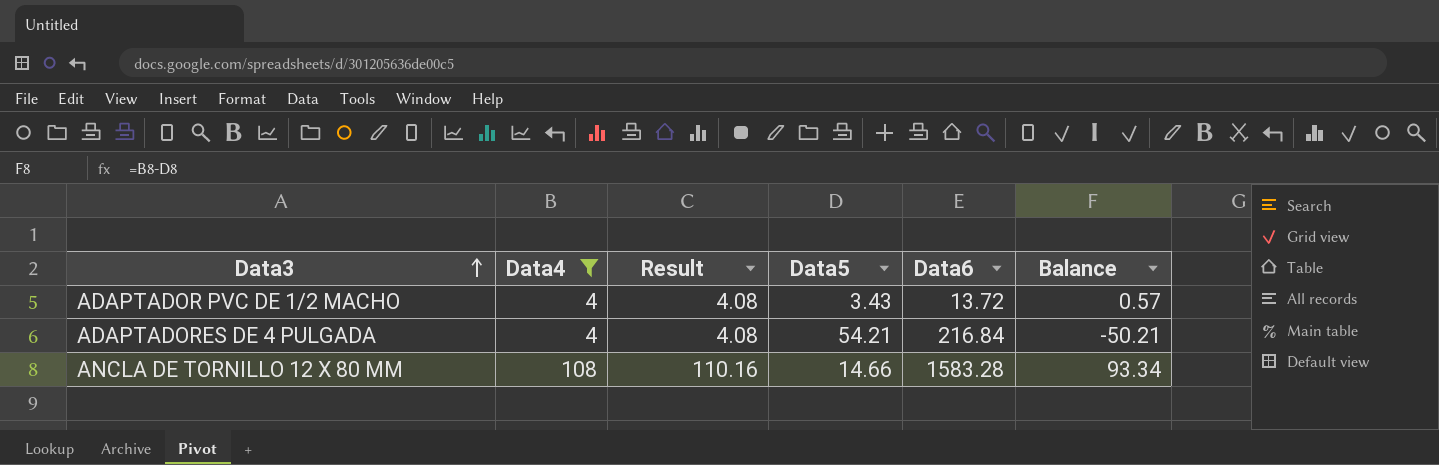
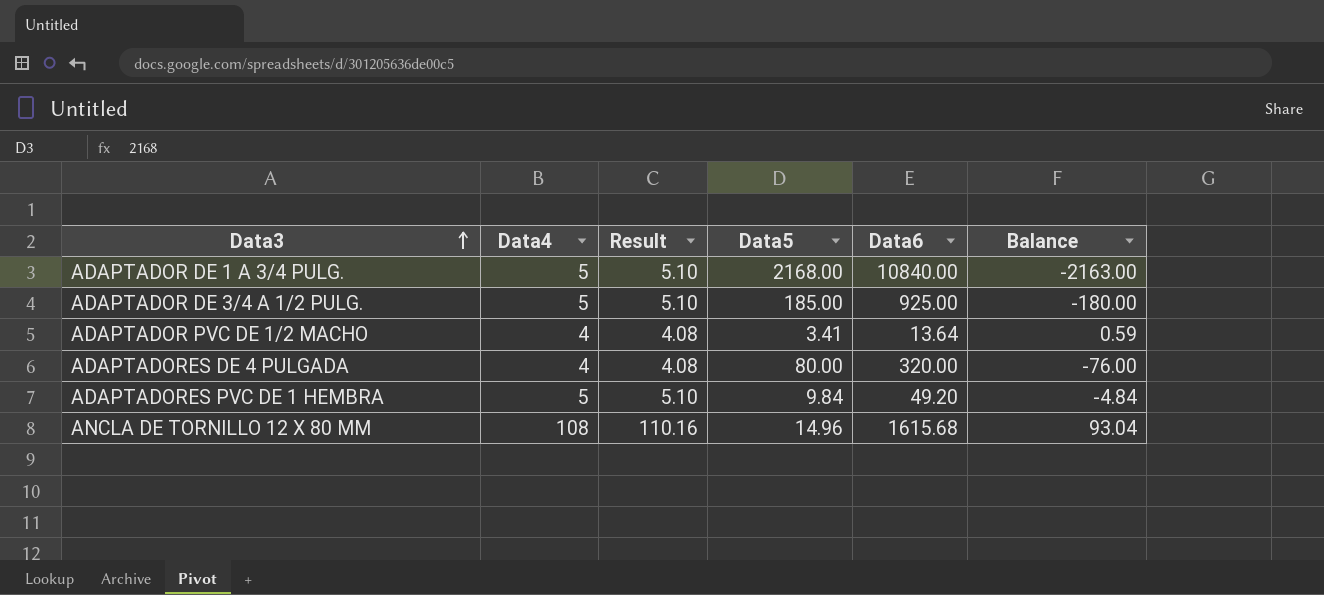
filter: Data4 != 5 -> none
ADAPTADOR PVC DE 1/2 MACHO | Data5: 3.43 -> 3.41
ADAPTADOR PVC DE 1/2 MACHO | Data6: 13.72 -> 13.64
ADAPTADOR PVC DE 1/2 MACHO | Balance: 0.57 -> 0.59
ADAPTADORES DE 4 PULGADA | Data5: 54.21 -> 80.00
ADAPTADORES DE 4 PULGADA | Data6: 216.84 -> 320.00
ADAPTADORES DE 4 PULGADA | Balance: -50.21 -> -76.00
ANCLA DE TORNILLO 12 X 80 MM | Data5: 14.66 -> 14.96
ANCLA DE TORNILLO 12 X 80 MM | Data6: 1583.28 -> 1615.68
ANCLA DE TORNILLO 12 X 80 MM | Balance: 93.34 -> 93.04

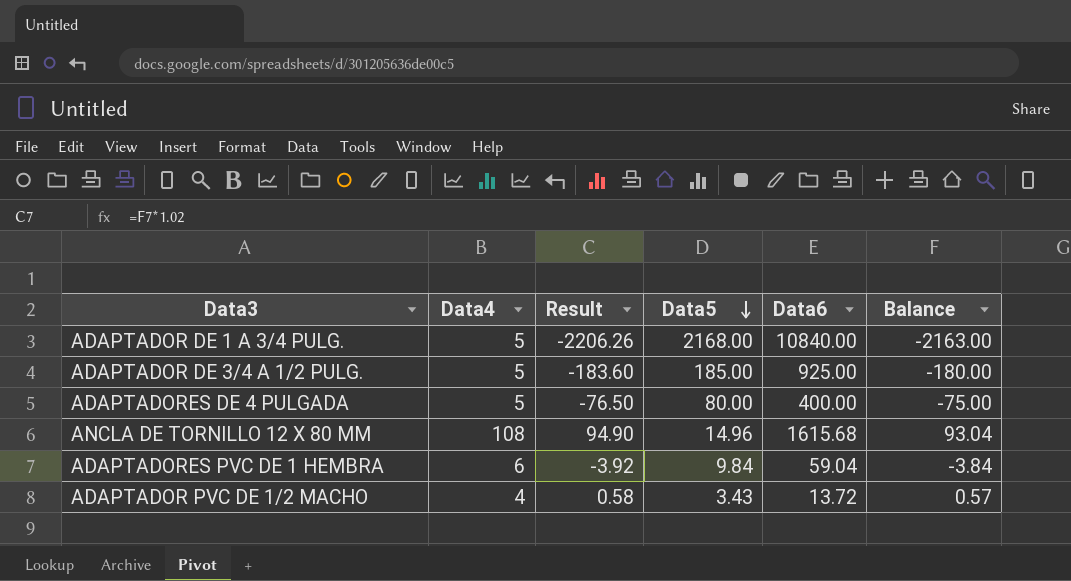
row order: Data3 ascending -> Data5 descending
column Result | formula: [Data4] * 1.02 -> [Balance] * 1.02
ADAPTADORES DE 4 PULGADA | Data4: 4 -> 5
ADAPTADORES DE 4 PULGADA | Data6: 320.00 -> 400.00
ADAPTADORES DE 4 PULGADA | Balance: -76.00 -> -75.00
ADAPTADORES PVC DE 1 HEMBRA | Data4: 5 -> 6
ADAPTADORES PVC DE 1 HEMBRA | Data6: 49.20 -> 59.04
ADAPTADORES PVC DE 1 HEMBRA | Balance: -4.84 -> -3.84
ADAPTADOR PVC DE 1/2 MACHO | Data5: 3.41 -> 3.43
ADAPTADOR PVC DE 1/2 MACHO | Data6: 13.64 -> 13.72
ADAPTADOR PVC DE 1/2 MACHO | Balance: 0.59 -> 0.57

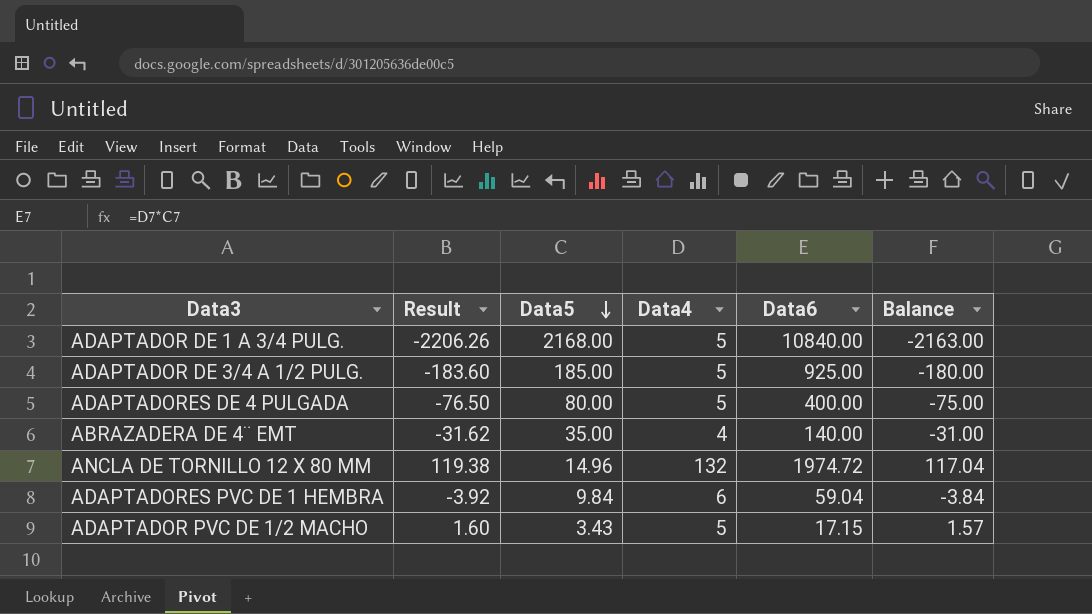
column Data4 | position: 2 -> 4
row ABRAZADERA DE 4¨ EMT: none -> -31.62 | 35.00 | 4 | 140.00 | -31.00
ANCLA DE TORNILLO 12 X 80 MM | Result: 94.90 -> 119.38
ANCLA DE TORNILLO 12 X 80 MM | Data4: 108 -> 132
ANCLA DE TORNILLO 12 X 80 MM | Data6: 1615.68 -> 1974.72
ANCLA DE TORNILLO 12 X 80 MM | Balance: 93.04 -> 117.04
ADAPTADOR PVC DE 1/2 MACHO | Result: 0.58 -> 1.60
ADAPTADOR PVC DE 1/2 MACHO | Data4: 4 -> 5
ADAPTADOR PVC DE 1/2 MACHO | Data6: 13.72 -> 17.15
ADAPTADOR PVC DE 1/2 MACHO | Balance: 0.57 -> 1.57

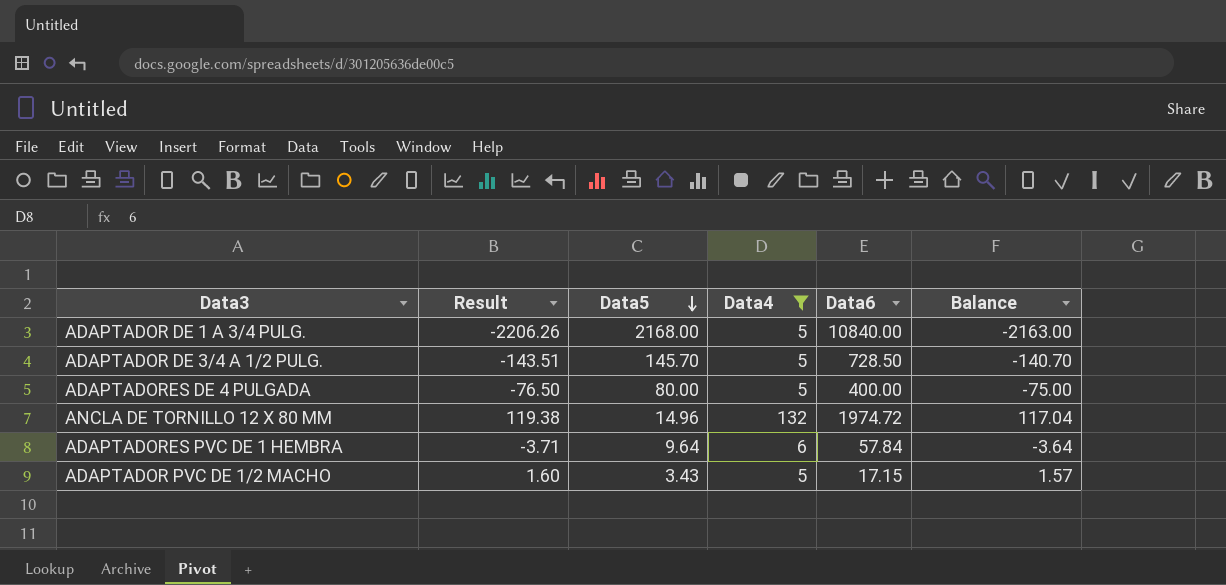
filter: none -> Data4 != 4
ADAPTADOR DE 3/4 A 1/2 PULG. | Result: -183.60 -> -143.51
ADAPTADOR DE 3/4 A 1/2 PULG. | Data5: 185.00 -> 145.70
ADAPTADOR DE 3/4 A 1/2 PULG. | Data6: 925.00 -> 728.50
ADAPTADOR DE 3/4 A 1/2 PULG. | Balance: -180.00 -> -140.70
ADAPTADORES PVC DE 1 HEMBRA | Result: -3.92 -> -3.71
ADAPTADORES PVC DE 1 HEMBRA | Data5: 9.84 -> 9.64
ADAPTADORES PVC DE 1 HEMBRA | Data6: 59.04 -> 57.84
ADAPTADORES PVC DE 1 HEMBRA | Balance: -3.84 -> -3.64

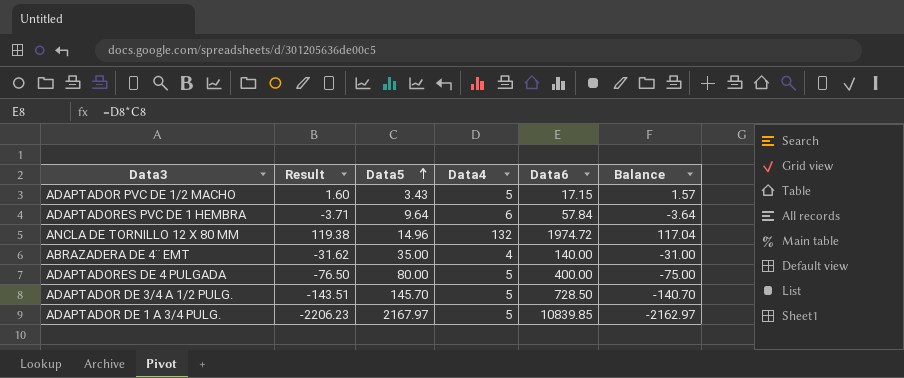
filter: Data4 != 4 -> none
row order: Data5 descending -> Data5 ascending
ADAPTADOR DE 1 A 3/4 PULG. | Result: -2206.26 -> -2206.23
ADAPTADOR DE 1 A 3/4 PULG. | Data5: 2168.00 -> 2167.97
ADAPTADOR DE 1 A 3/4 PULG. | Data6: 10840.00 -> 10839.85
ADAPTADOR DE 1 A 3/4 PULG. | Balance: -2163.00 -> -2162.97

